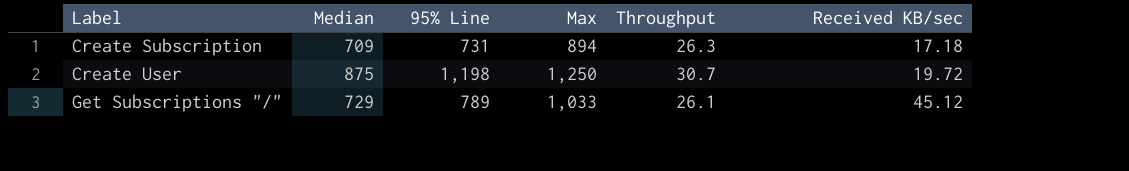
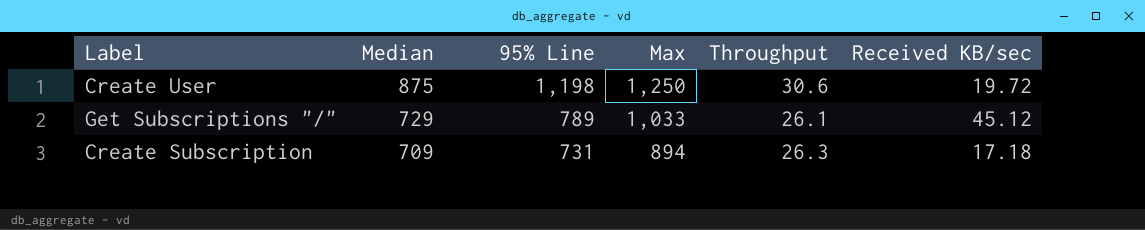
row order: Label ascending -> Median descending
Create User | Throughput: 30.7 -> 30.6

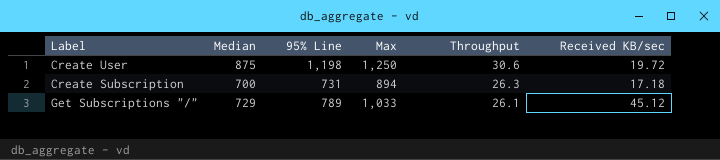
row order: Median descending -> Throughput descending
Create Subscription | Median: 709 -> 700

